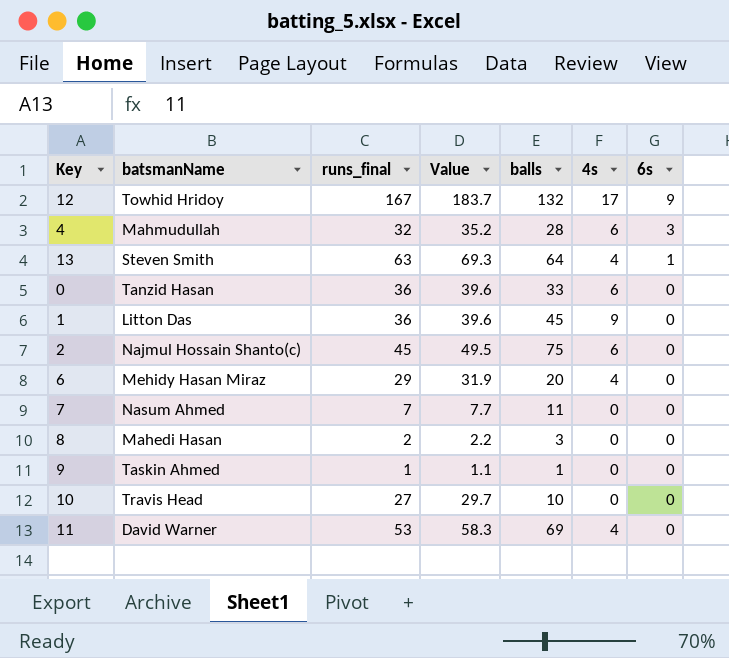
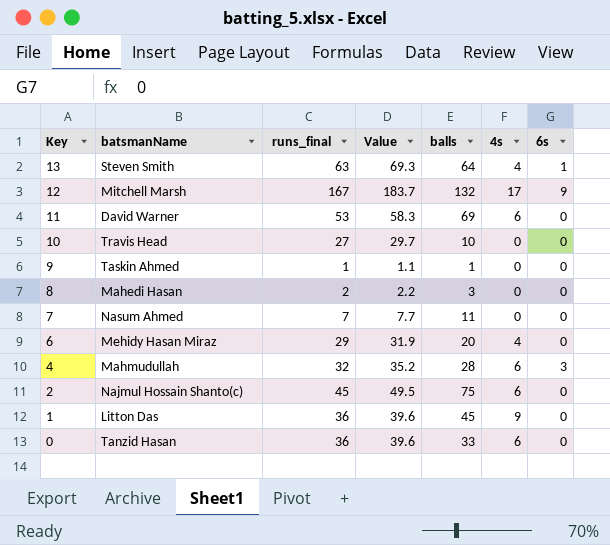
row order: 6s descending -> Key descending
12 | batsmanName: Towhid Hridoy -> Mitchell Marsh
11 | 4s: 4 -> 6

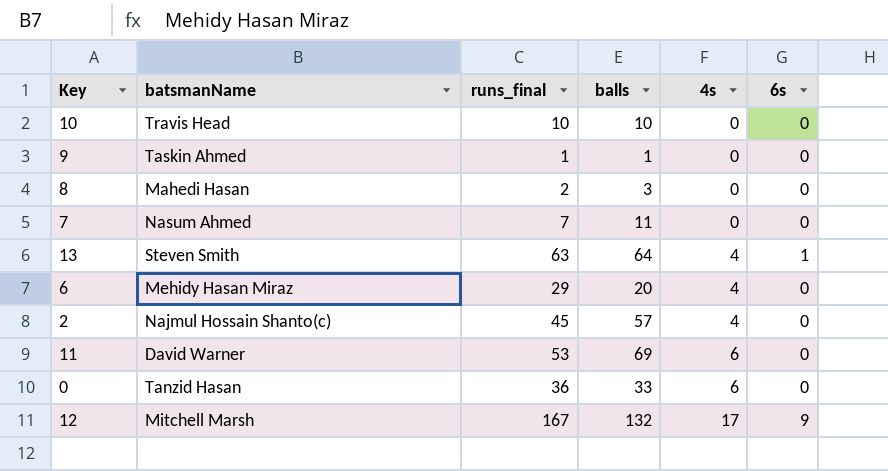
row order: Key descending -> 4s ascending
column Value | formula: [runs_final] * 1.1 -> none
row 4: Mahmudullah | 32 | 35.2 | 28 | 6 | 3 -> none
row 1: Litton Das | 36 | 39.6 | 45 | 9 | 0 -> none
10 | runs_final: 27 -> 10
2 | balls: 75 -> 57
2 | 4s: 6 -> 4

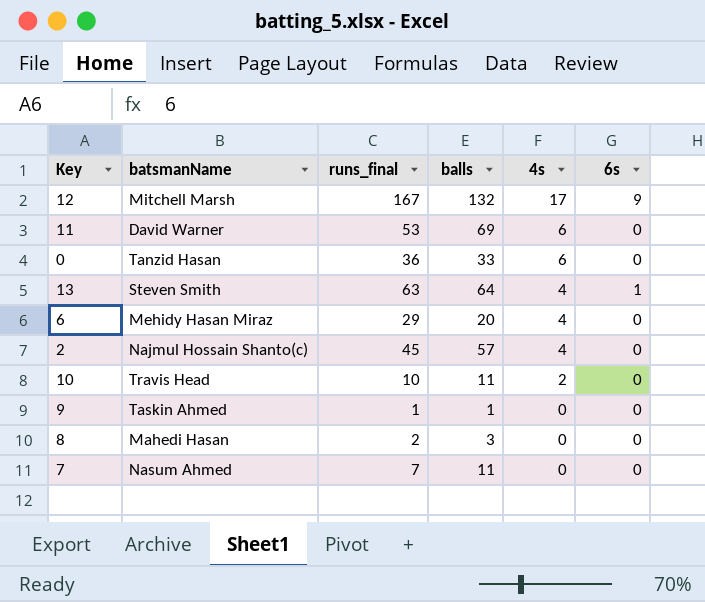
row order: 4s ascending -> 4s descending
10 | balls: 10 -> 11
10 | 4s: 0 -> 2

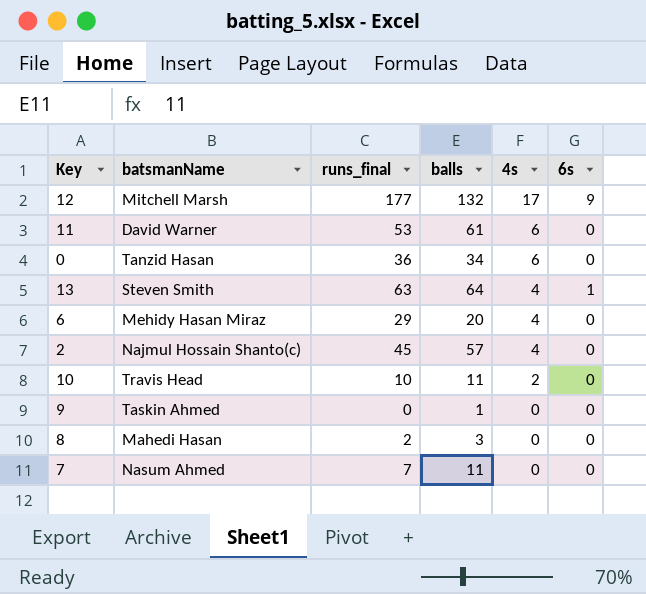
12 | runs_final: 167 -> 177
11 | balls: 69 -> 61
0 | balls: 33 -> 34
9 | runs_final: 1 -> 0

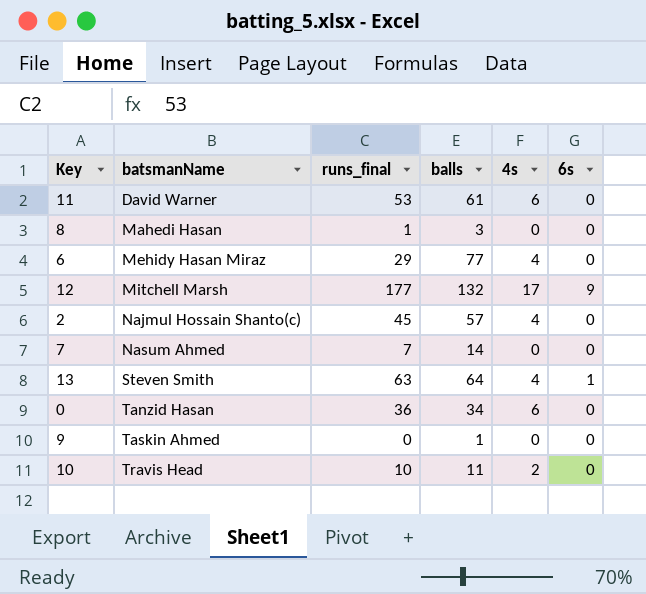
row order: 4s descending -> batsmanName ascending
8 | runs_final: 2 -> 1
6 | balls: 20 -> 77
7 | balls: 11 -> 14

